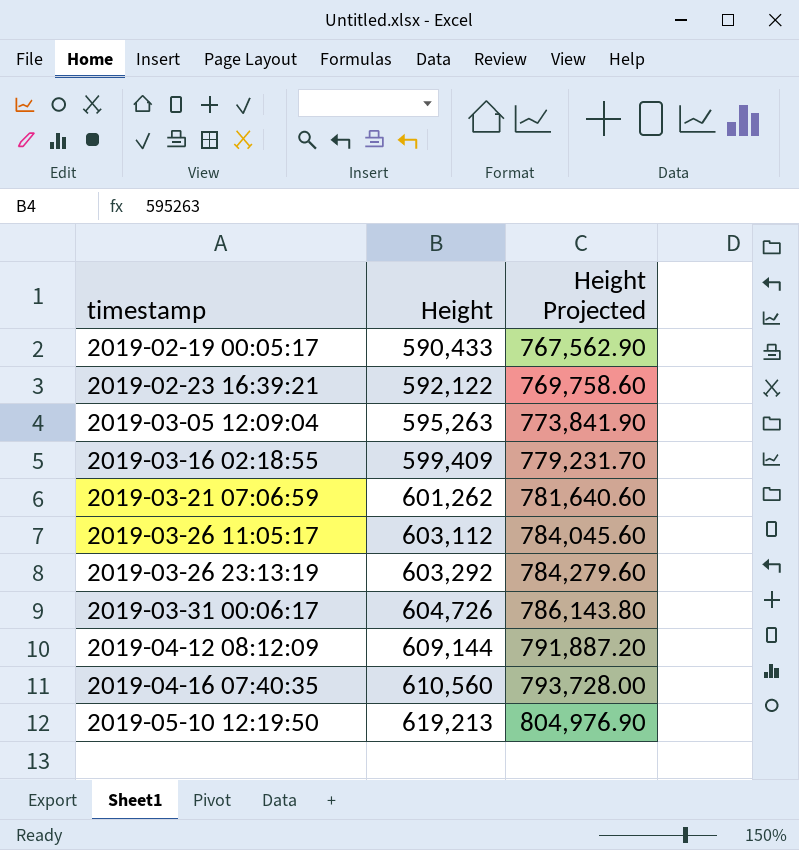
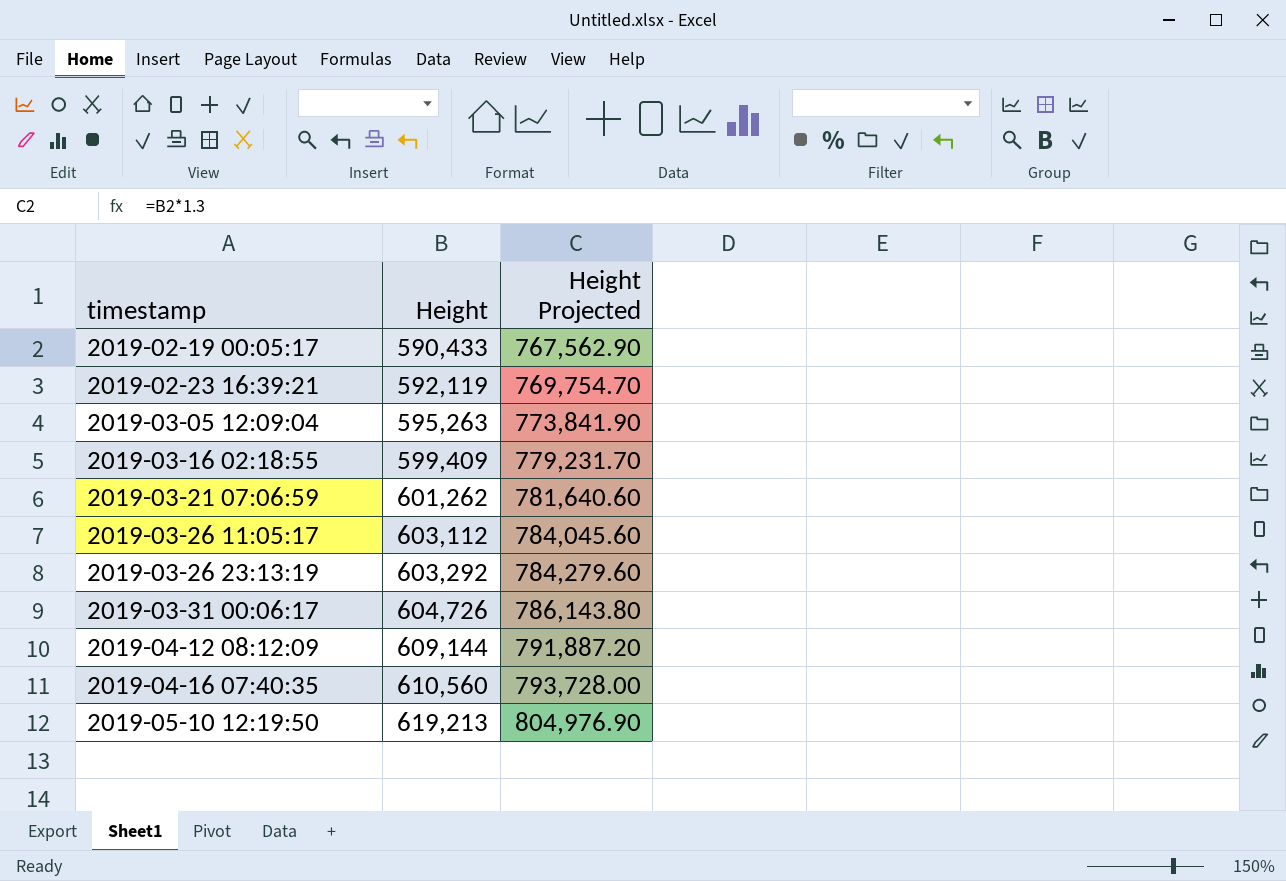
2019-02-23 16:39:21 | Height: 592,122 -> 592,119
2019-02-23 16:39:21 | Height Projected: 769,758.60 -> 769,754.70

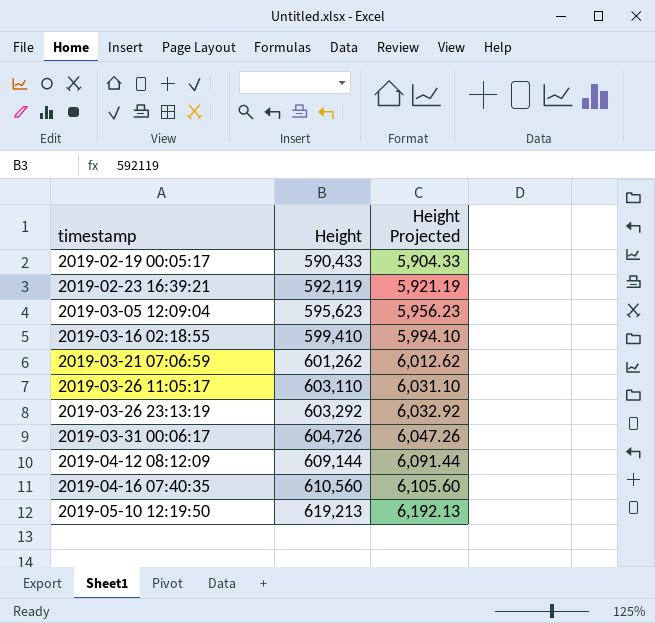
column Height Projected | formula: [Height] * 1.3 -> [Height] * 0.01
2019-03-05 12:09:04 | Height: 595,263 -> 595,623
2019-03-16 02:18:55 | Height: 599,409 -> 599,410
2019-03-26 11:05:17 | Height: 603,112 -> 603,110

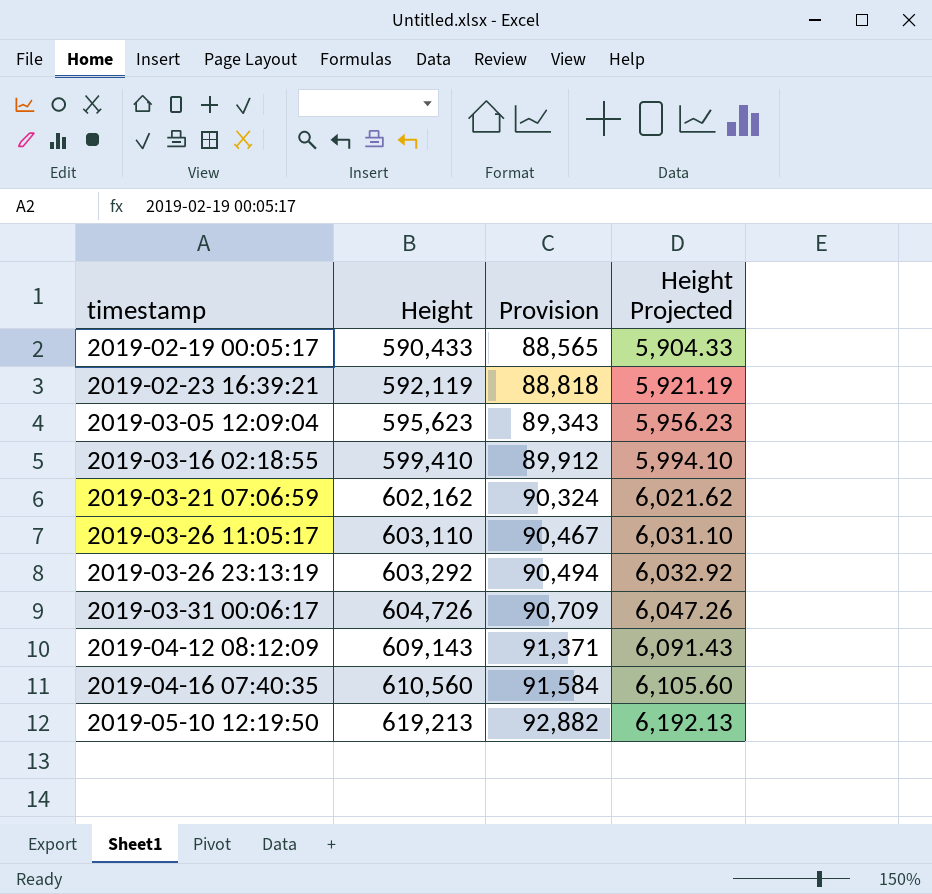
column Provision | formula: none -> [Height] * 0.15
2019-03-21 07:06:59 | Height: 601,262 -> 602,162
2019-03-21 07:06:59 | Height Projected: 6,012.62 -> 6,021.62
2019-04-12 08:12:09 | Height: 609,144 -> 609,143
2019-04-12 08:12:09 | Height Projected: 6,091.44 -> 6,091.43

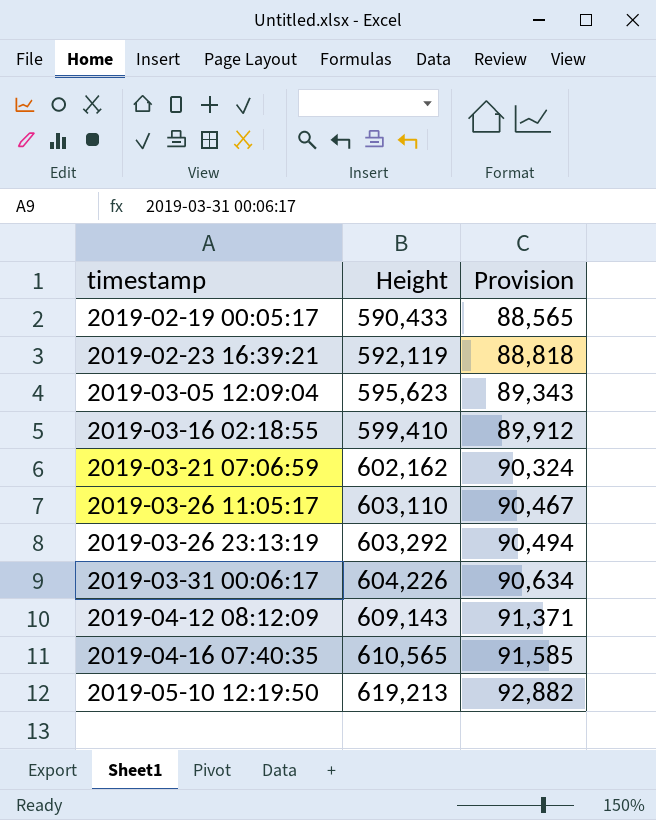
column Height Projected | formula: [Height] * 0.01 -> none
2019-03-31 00:06:17 | Height: 604,726 -> 604,226
2019-03-31 00:06:17 | Provision: 90,709 -> 90,634
2019-04-16 07:40:35 | Height: 610,560 -> 610,565
2019-04-16 07:40:35 | Provision: 91,584 -> 91,585

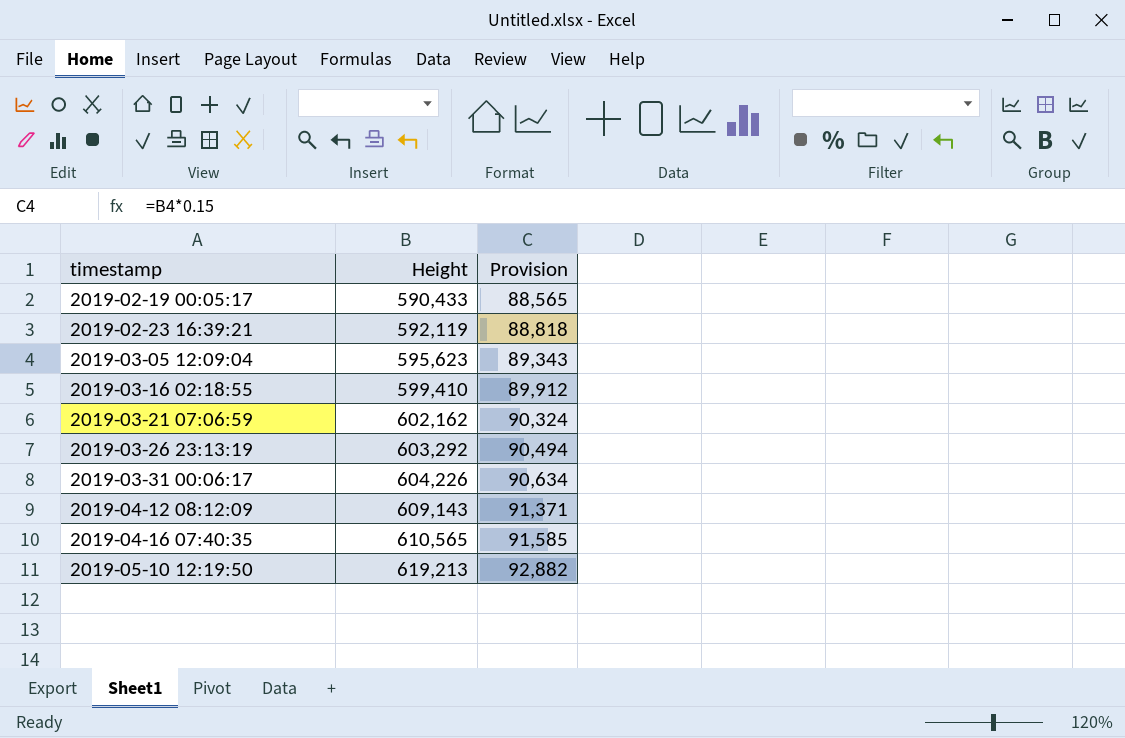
row 2019-03-26 11:05:17: 603,110 | 90,467 -> none

